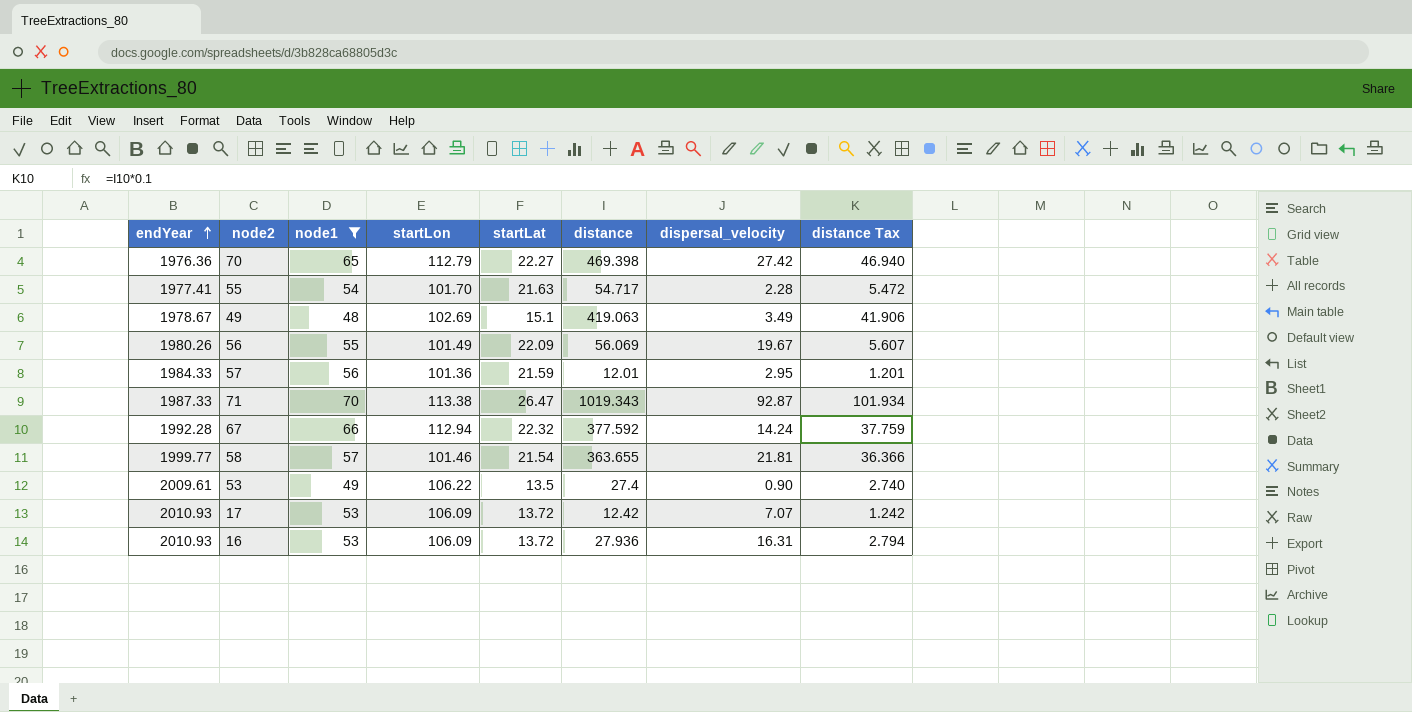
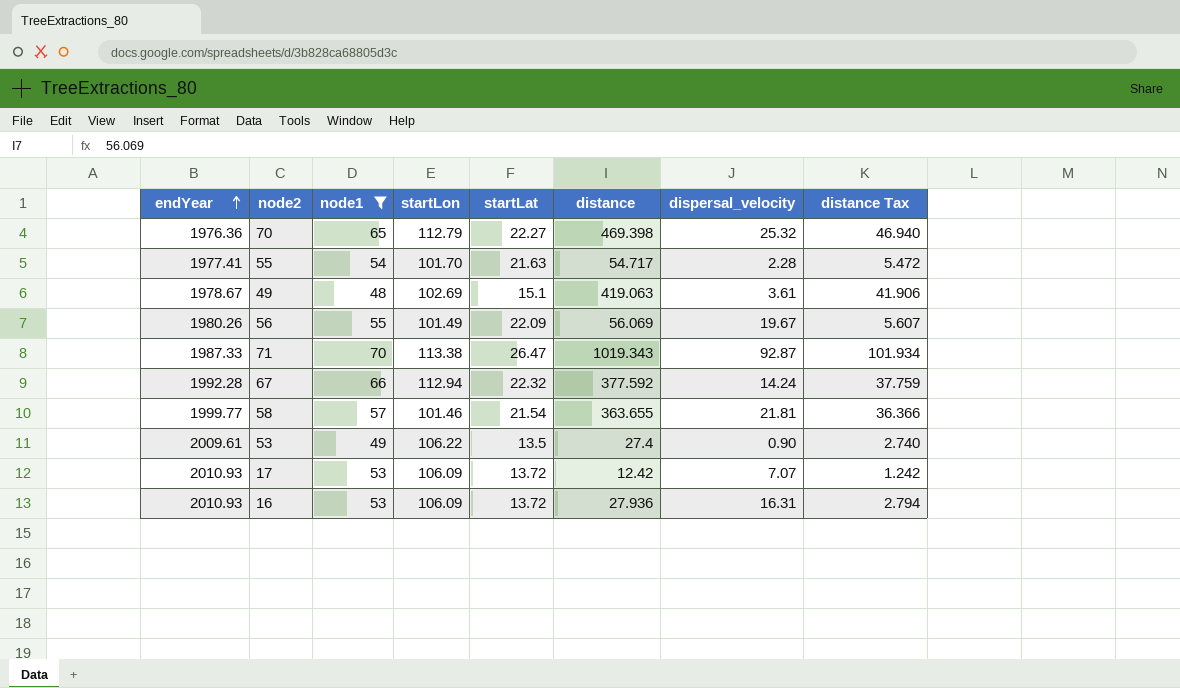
row 57: 1984.33 | 56 | 101.36 | 21.59 | 12.01 | 2.95 | 1.201 -> none
70 | dispersal_velocity: 27.42 -> 25.32
49 | dispersal_velocity: 3.49 -> 3.61

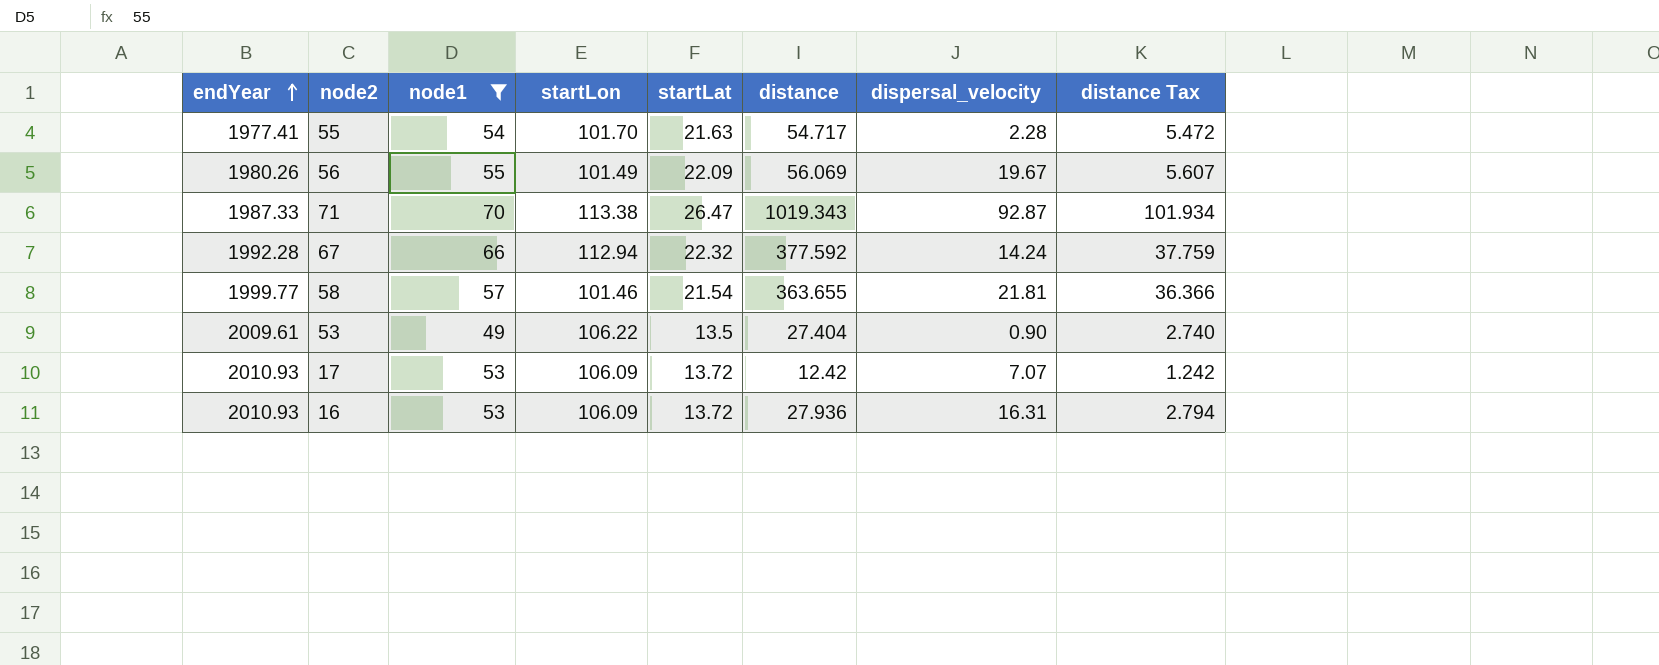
row 70: 1976.36 | 65 | 112.79 | 22.27 | 469.398 | 25.32 | 46.940 -> none
row 49: 1978.67 | 48 | 102.69 | 15.1 | 419.063 | 3.61 | 41.906 -> none
53 | distance: 27.4 -> 27.404

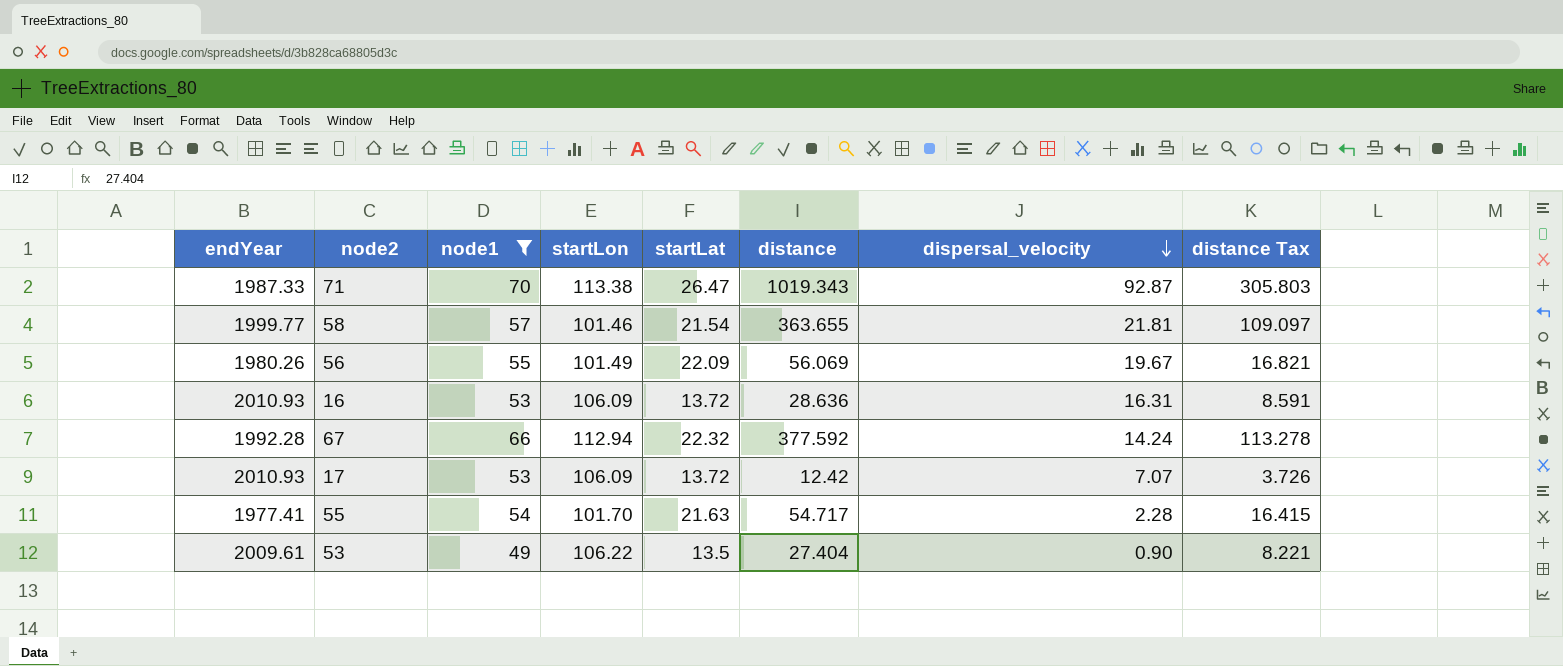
row order: endYear ascending -> dispersal_velocity descending
column distance Tax | formula: [distance] * 0.1 -> [distance] * 0.3
16 | distance: 27.936 -> 28.636

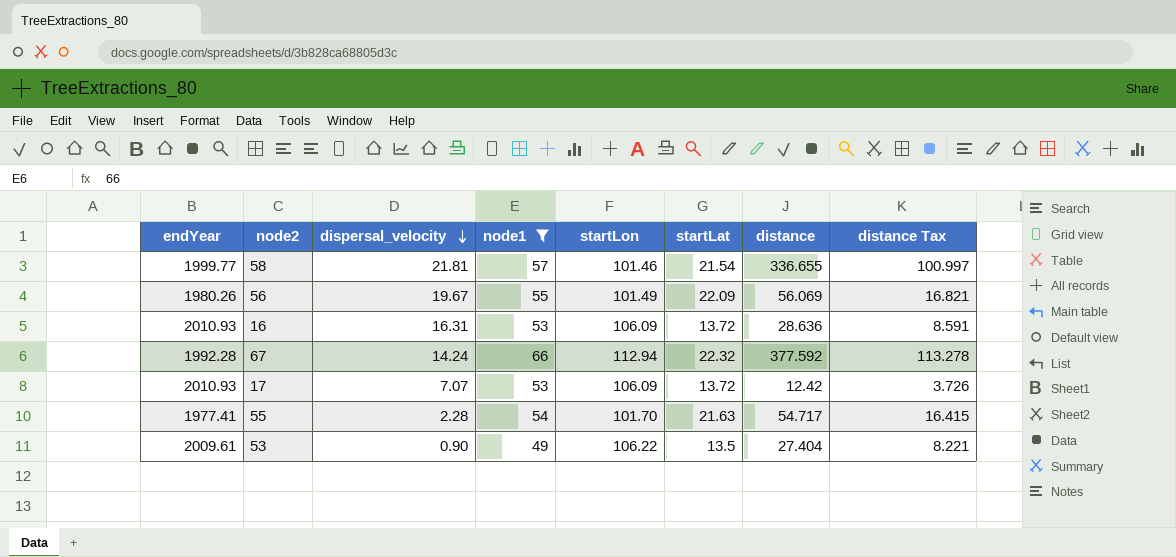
column dispersal_velocity | position: 7 -> 3
row 71: 1987.33 | 70 | 113.38 | 26.47 | 1019.343 | 92.87 | 305.803 -> none
58 | distance: 363.655 -> 336.655
58 | distance Tax: 109.097 -> 100.997

